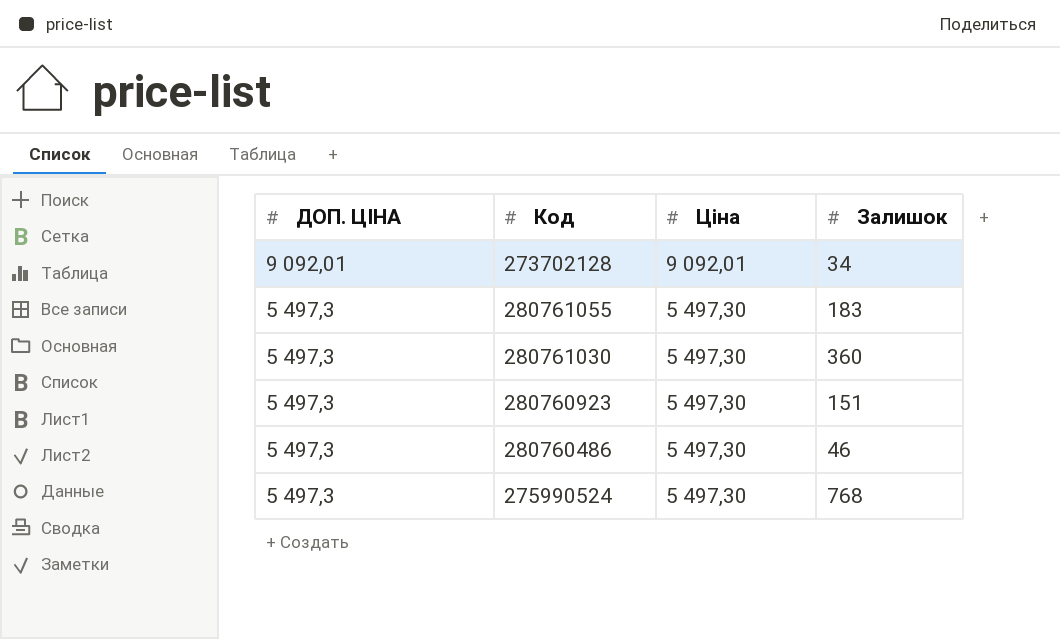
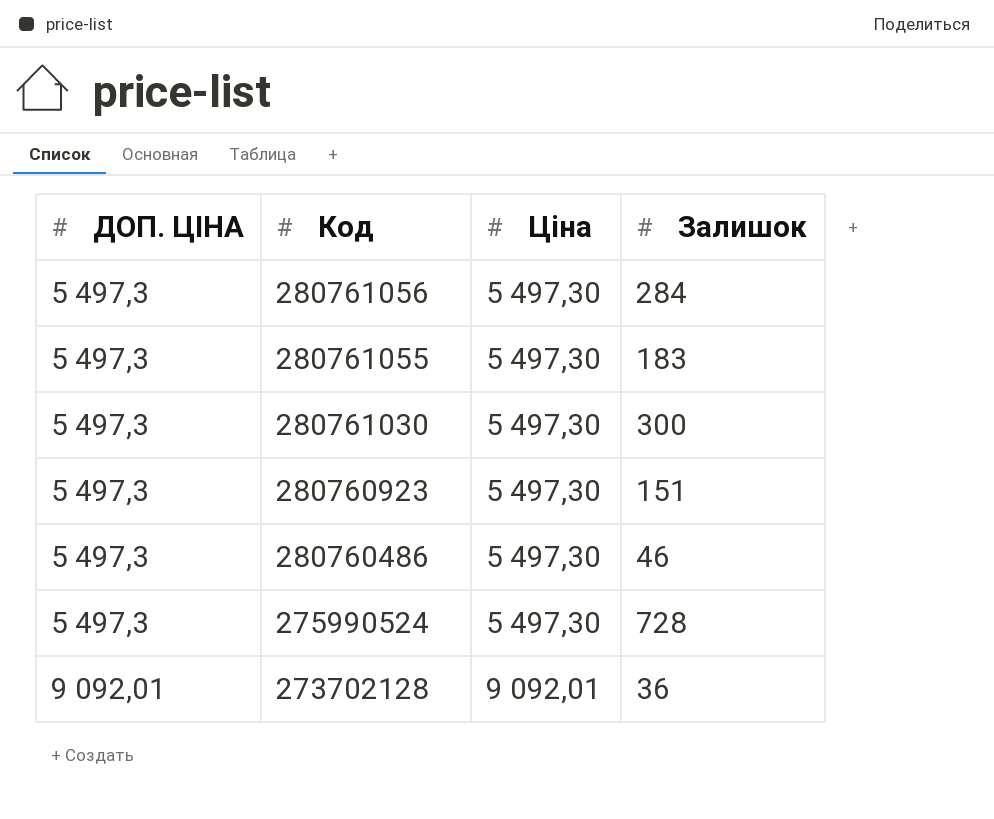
row order: ДОП. ЦІНА descending -> ДОП. ЦІНА ascending
row 280761056: none -> 5 497,3 | 5 497,30 | 284
280761030 | Залишок: 360 -> 300
275990524 | Залишок: 768 -> 728
273702128 | Залишок: 34 -> 36

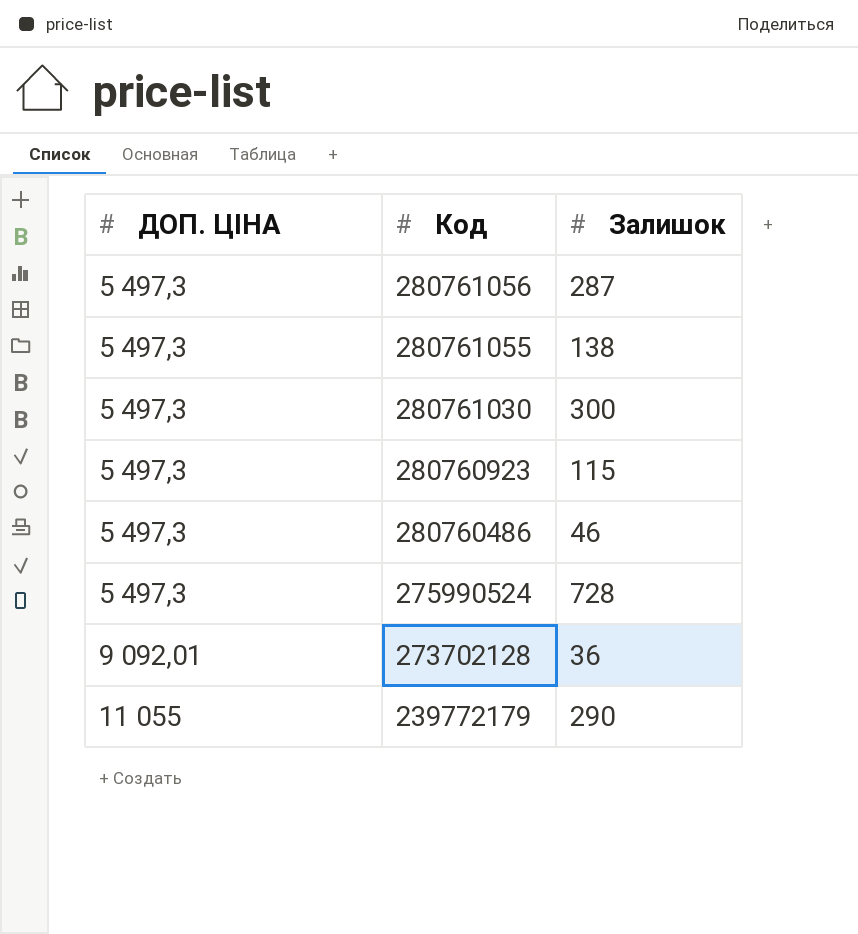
column Ціна | position: 3 -> none
280761056 | Залишок: 284 -> 287
280761055 | Залишок: 183 -> 138
280760923 | Залишок: 151 -> 115
row 239772179: none -> 11 055 | 290

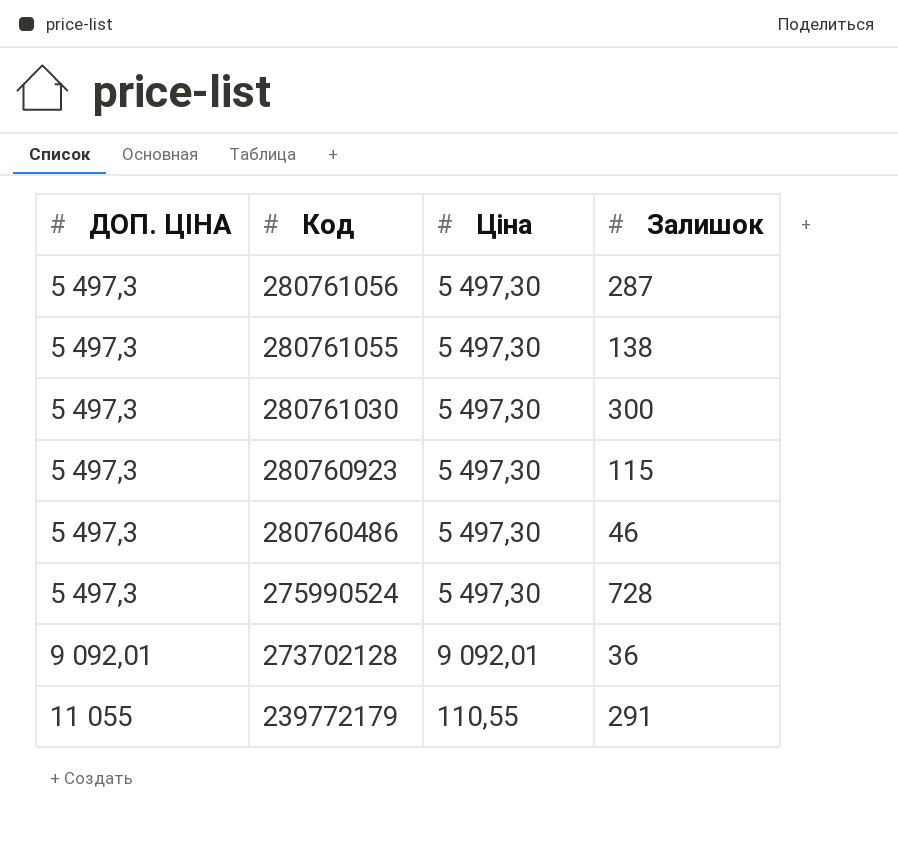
column Ціна | position: none -> 3
239772179 | Залишок: 290 -> 291

